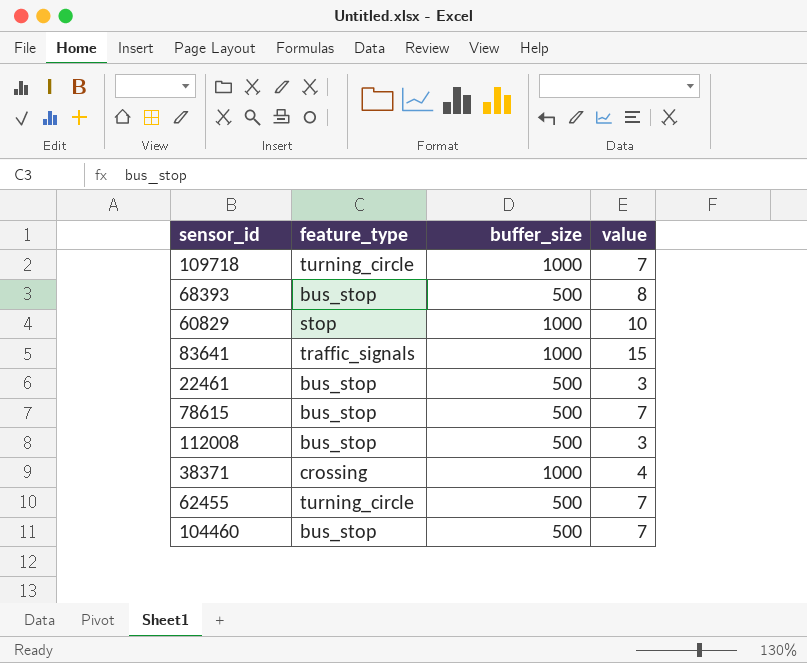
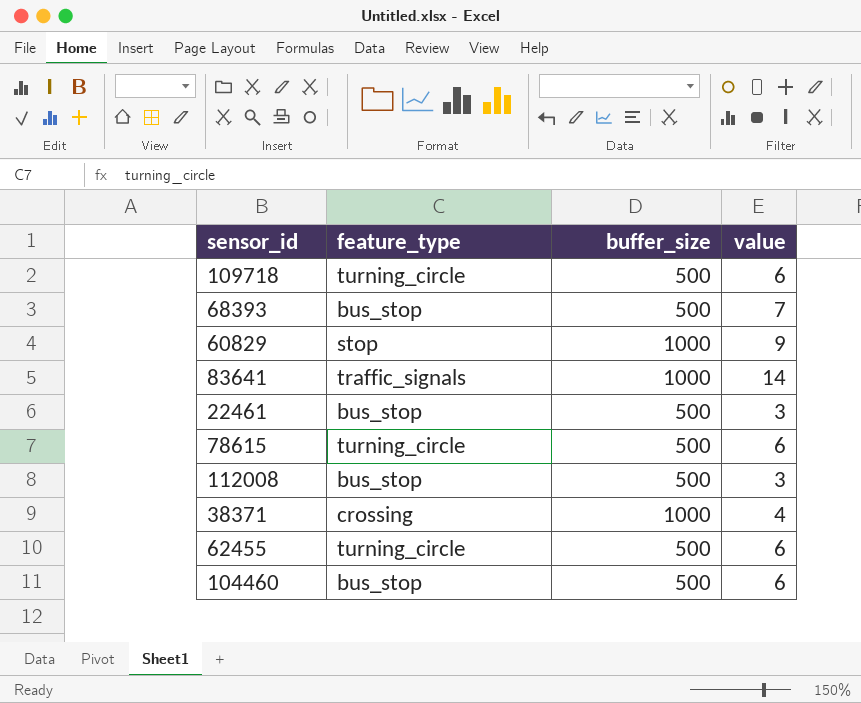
109718 | buffer_size: 1000 -> 500
109718 | value: 7 -> 6
68393 | value: 8 -> 7
60829 | value: 10 -> 9
83641 | value: 15 -> 14
78615 | feature_type: bus_stop -> turning_circle
78615 | value: 7 -> 6
62455 | value: 7 -> 6
104460 | value: 7 -> 6

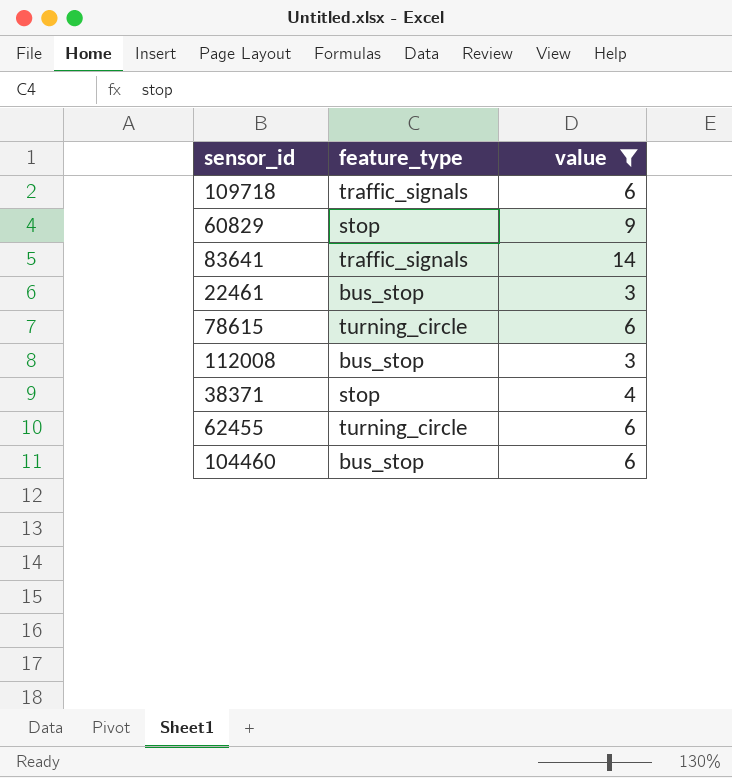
filter: none -> value != 7
column buffer_size | position: 3 -> none
109718 | feature_type: turning_circle -> traffic_signals
38371 | feature_type: crossing -> stop

